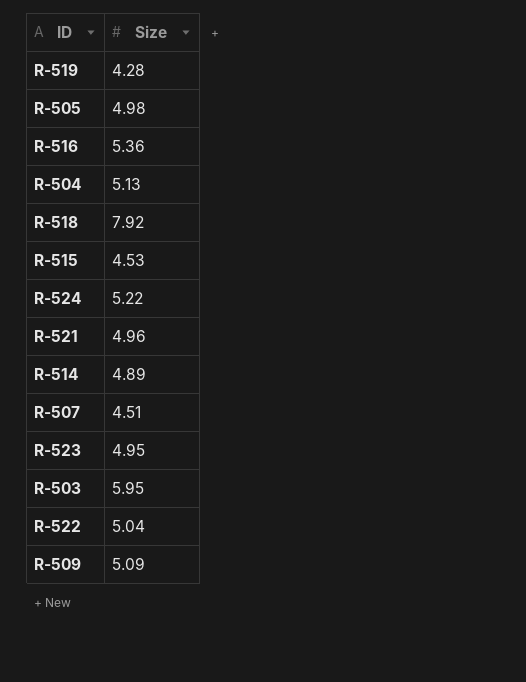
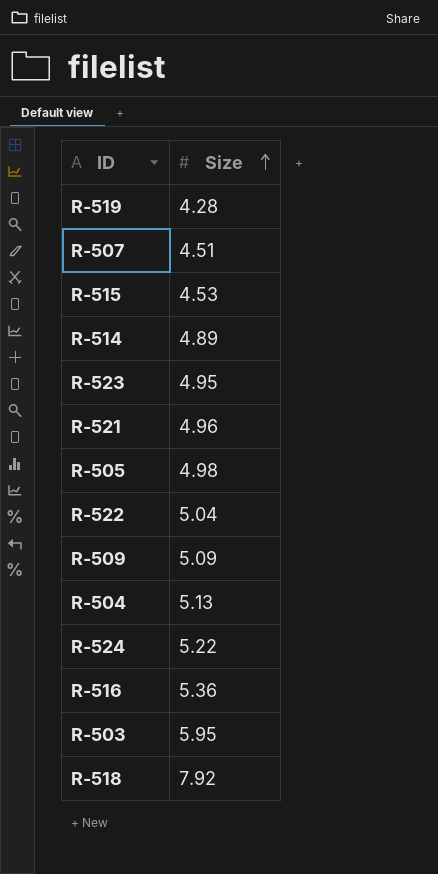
row order: none -> Size ascending

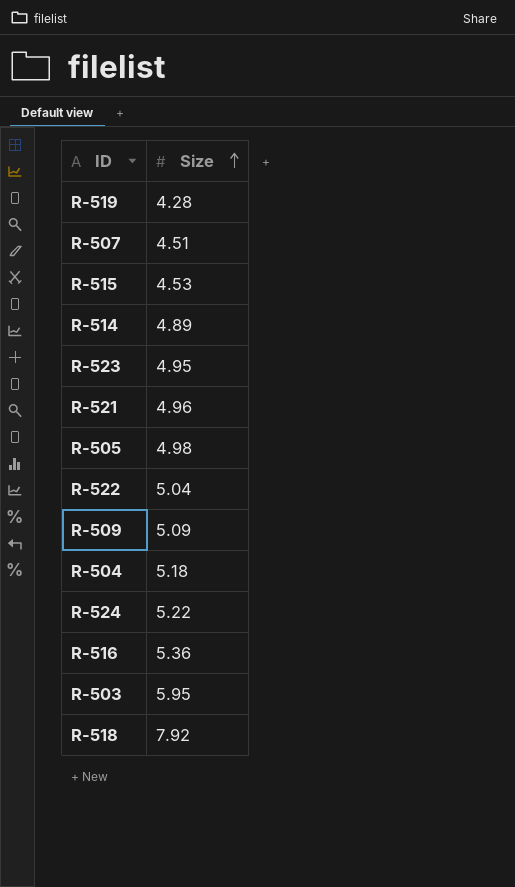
R-504 | Size: 5.13 -> 5.18

